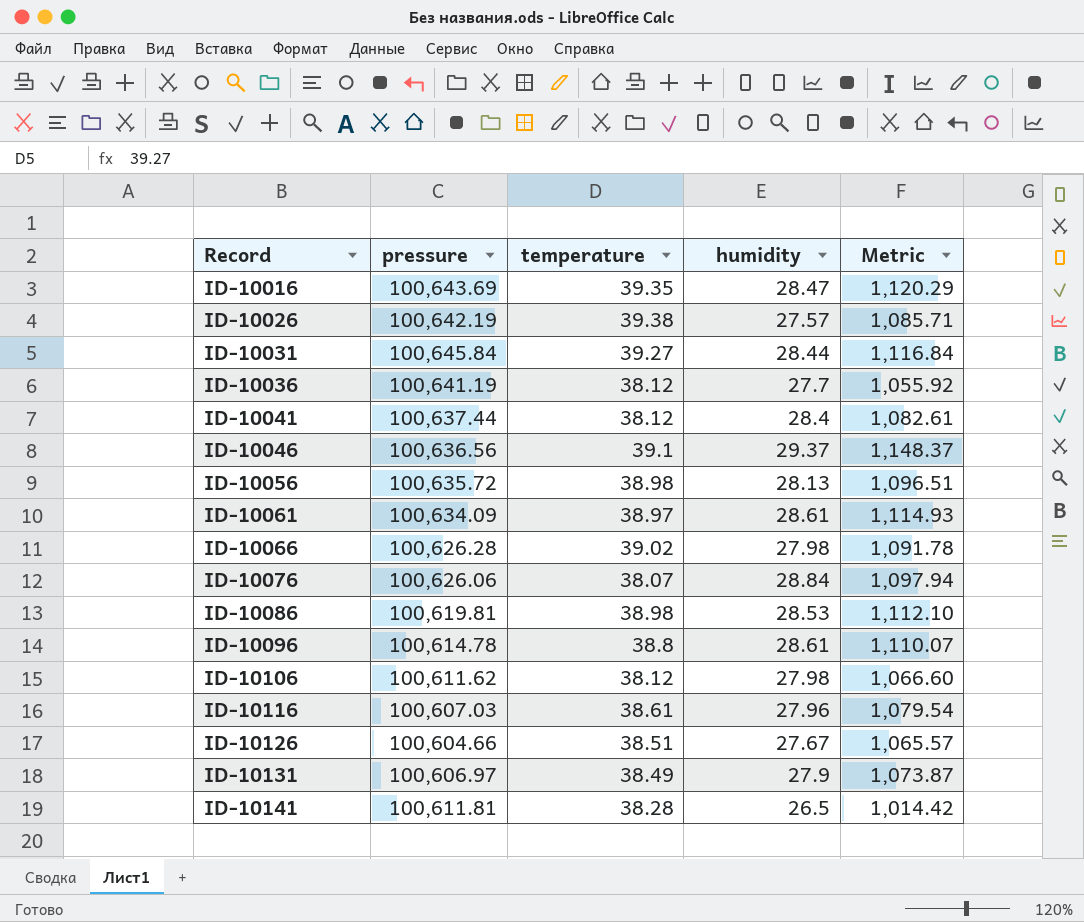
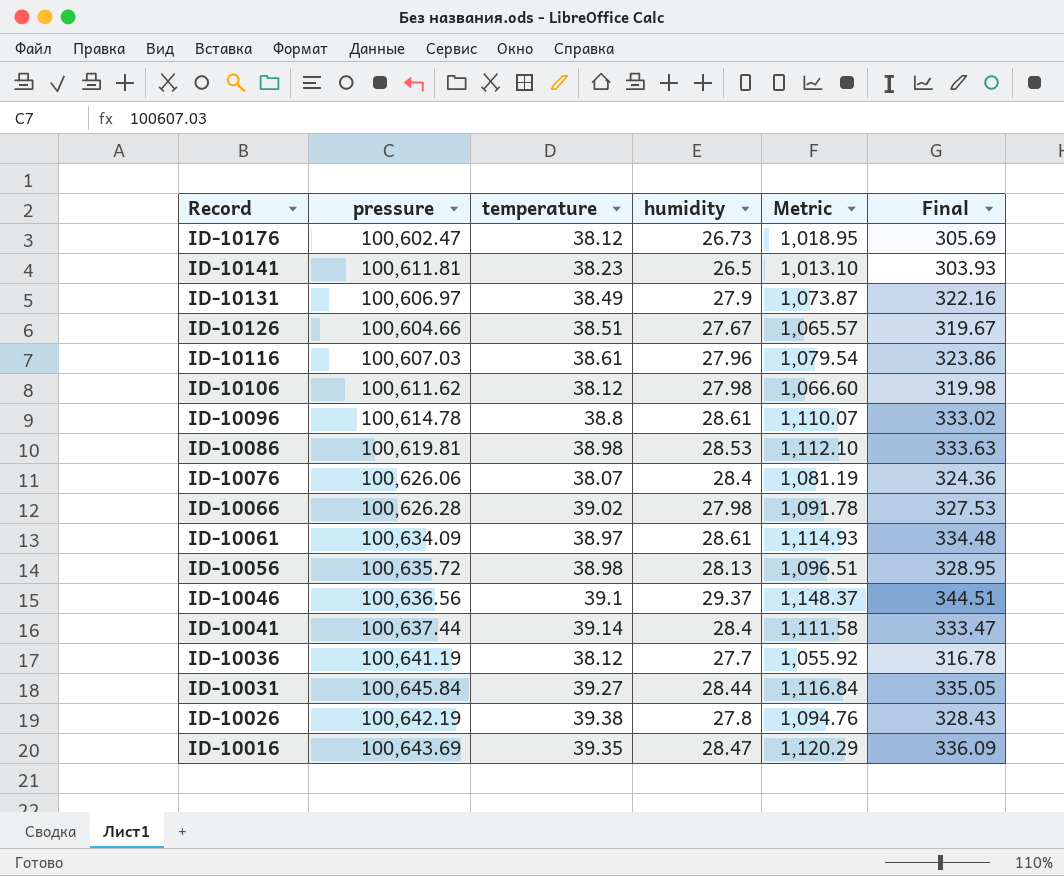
row order: Record ascending -> Record descending
column Final | formula: none -> [Metric] * 0.3
row ID-10176: none -> 100,602.47 | 38.12 | 26.73 | 1,018.95 | 305.69
ID-10141 | temperature: 38.28 -> 38.23
ID-10141 | Metric: 1,014.42 -> 1,013.10
ID-10076 | humidity: 28.84 -> 28.4
ID-10076 | Metric: 1,097.94 -> 1,081.19
ID-10041 | temperature: 38.12 -> 39.14
ID-10041 | Metric: 1,082.61 -> 1,111.58
ID-10026 | humidity: 27.57 -> 27.8
ID-10026 | Metric: 1,085.71 -> 1,094.76

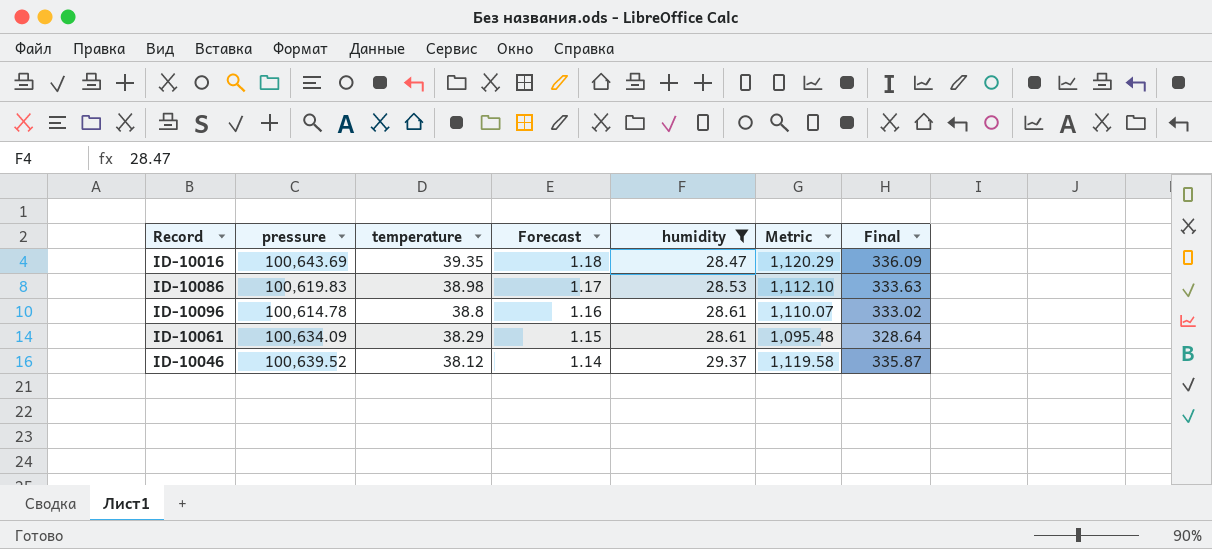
filter: none -> humidity >= 28.47
row order: Record descending -> temperature descending
column Forecast | formula: none -> [temperature] * 0.03
ID-10086 | pressure: 100,619.81 -> 100,619.83
ID-10061 | temperature: 38.97 -> 38.29
ID-10061 | Metric: 1,114.93 -> 1,095.48
ID-10061 | Final: 334.48 -> 328.64
ID-10046 | pressure: 100,636.56 -> 100,639.52
ID-10046 | temperature: 39.1 -> 38.12
ID-10046 | Metric: 1,148.37 -> 1,119.58
ID-10046 | Final: 344.51 -> 335.87

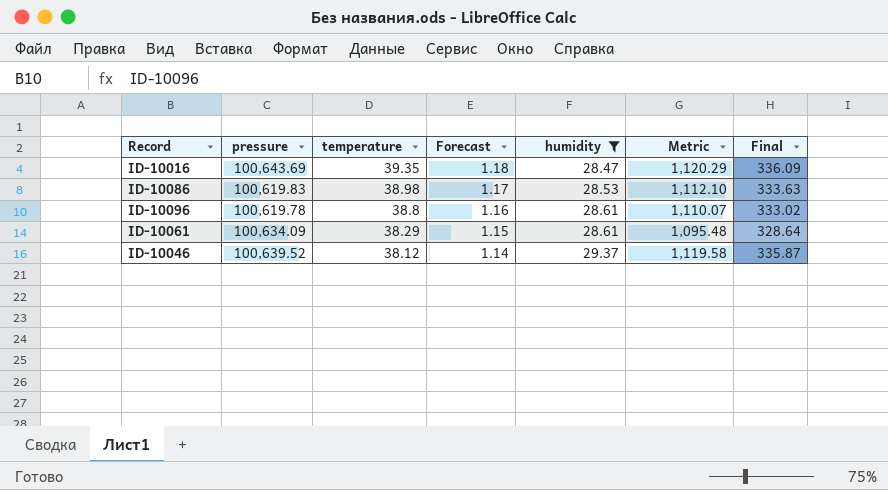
ID-10096 | pressure: 100,614.78 -> 100,619.78

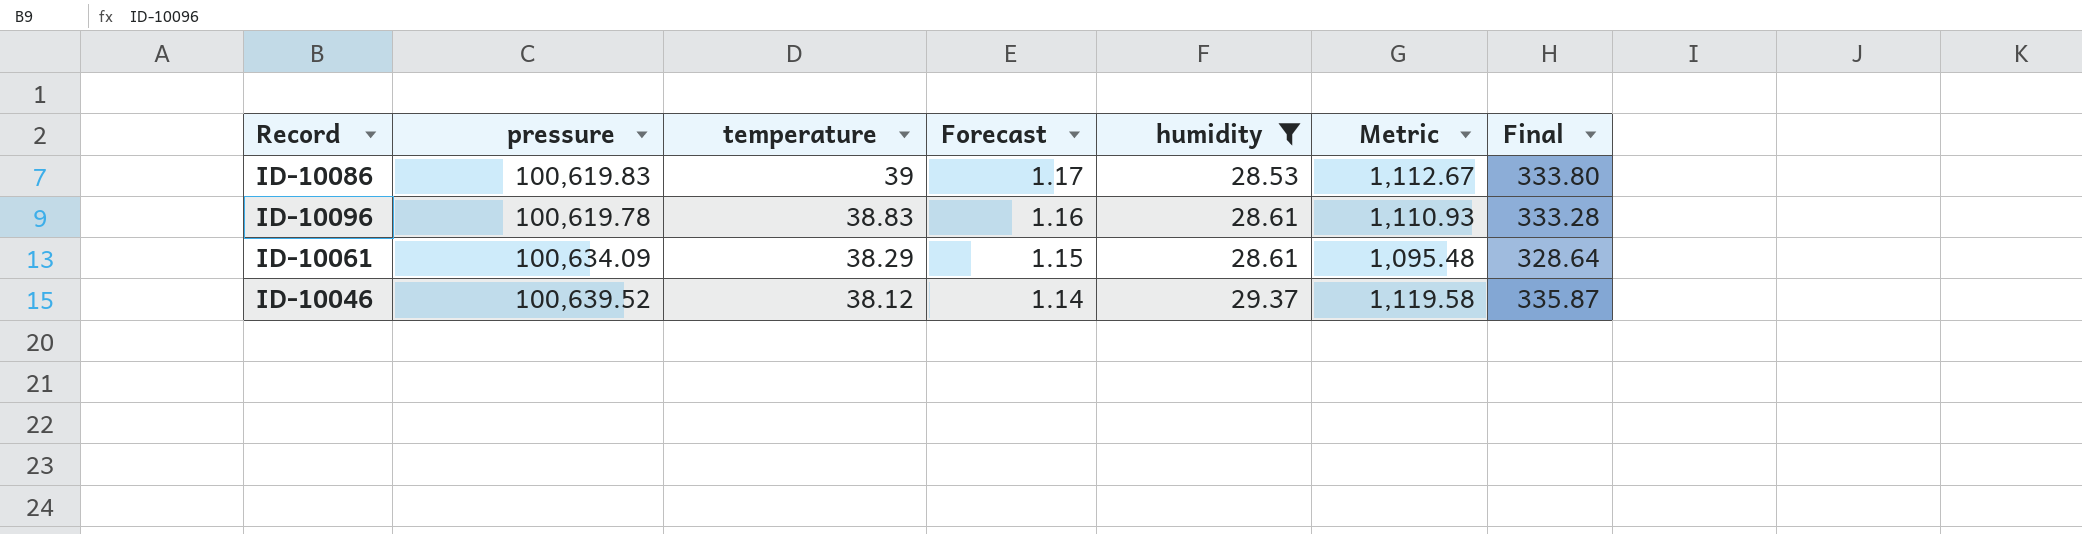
row ID-10016: 100,643.69 | 39.35 | 1.18 | 28.47 | 1,120.29 | 336.09 -> none
ID-10086 | temperature: 38.98 -> 39
ID-10086 | Metric: 1,112.10 -> 1,112.67
ID-10086 | Final: 333.63 -> 333.80
ID-10096 | temperature: 38.8 -> 38.83
ID-10096 | Metric: 1,110.07 -> 1,110.93
ID-10096 | Final: 333.02 -> 333.28

